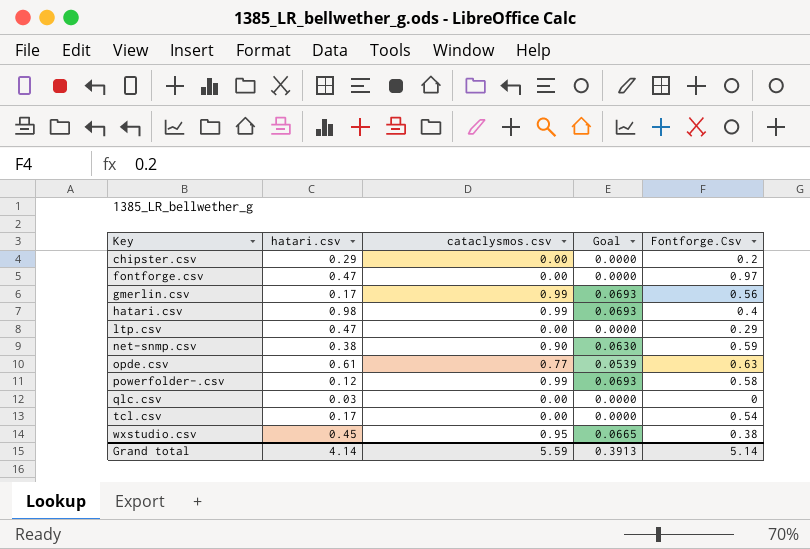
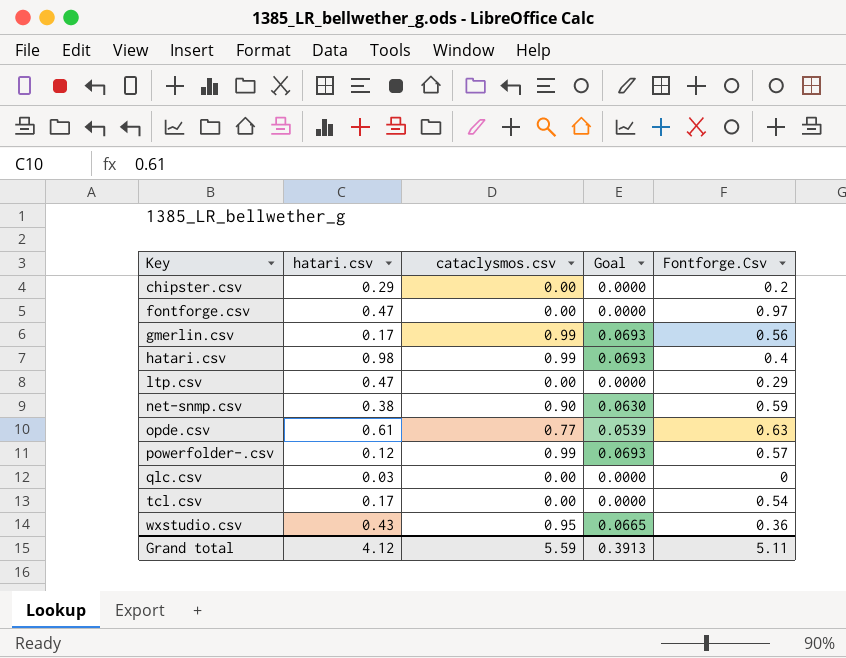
powerfolder-.csv | Fontforge.Csv: 0.58 -> 0.57
wxstudio.csv | hatari.csv: 0.45 -> 0.43
wxstudio.csv | Fontforge.Csv: 0.38 -> 0.36
Grand total | hatari.csv: 4.14 -> 4.12
Grand total | Fontforge.Csv: 5.14 -> 5.11

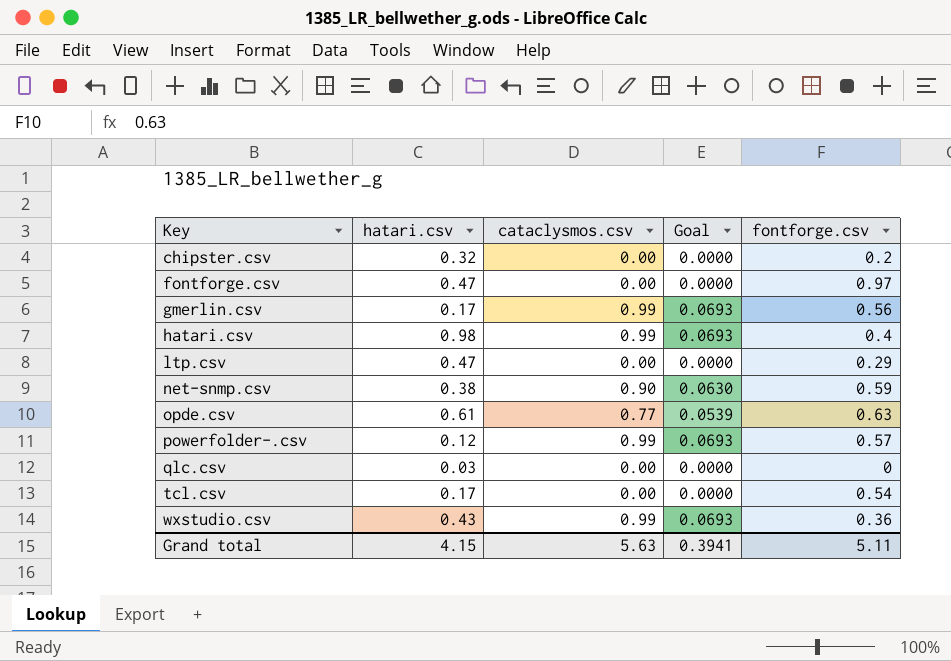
column name: Fontforge.Csv -> fontforge.csv
chipster.csv | hatari.csv: 0.29 -> 0.32
wxstudio.csv | cataclysmos.csv: 0.95 -> 0.99
wxstudio.csv | Goal: 0.0665 -> 0.0693
Grand total | hatari.csv: 4.12 -> 4.15
Grand total | cataclysmos.csv: 5.59 -> 5.63
Grand total | Goal: 0.3913 -> 0.3941

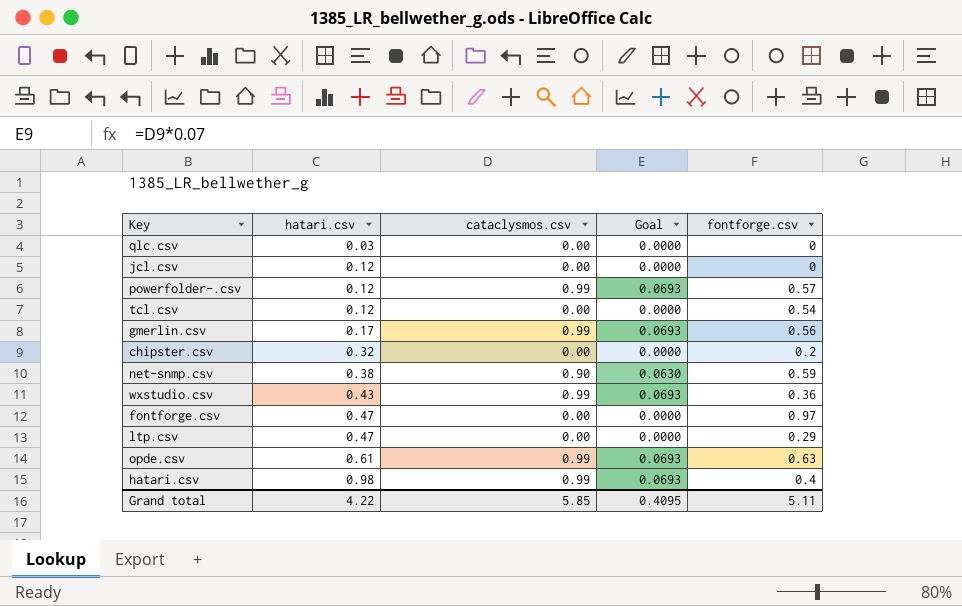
row order: Key ascending -> hatari.csv ascending
row jcl.csv: none -> 0.12 | 0.00 | 0.0000 | 0
tcl.csv | hatari.csv: 0.17 -> 0.12
opde.csv | cataclysmos.csv: 0.77 -> 0.99
opde.csv | Goal: 0.0539 -> 0.0693
Grand total | hatari.csv: 4.15 -> 4.22
Grand total | cataclysmos.csv: 5.63 -> 5.85
Grand total | Goal: 0.3941 -> 0.4095

